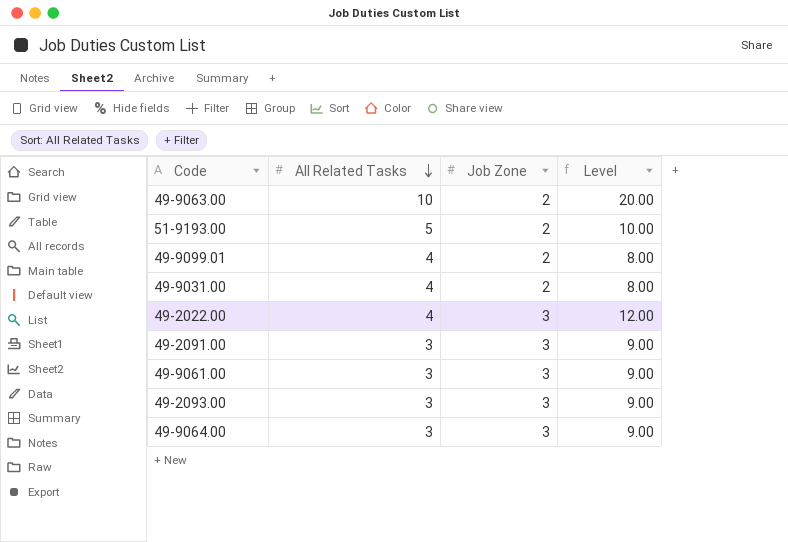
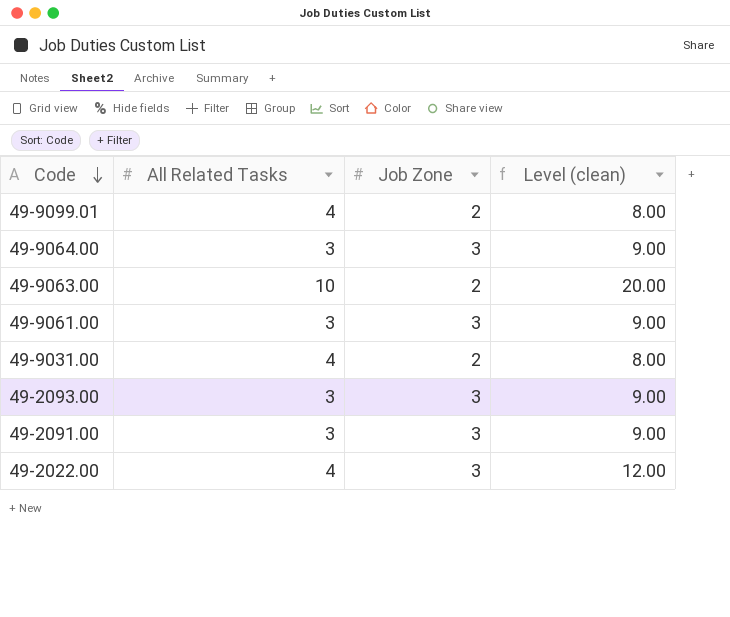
row order: All Related Tasks descending -> Code descending
column name: Level -> Level (clean)
row 51-9193.00: 5 | 2 | 10.00 -> none

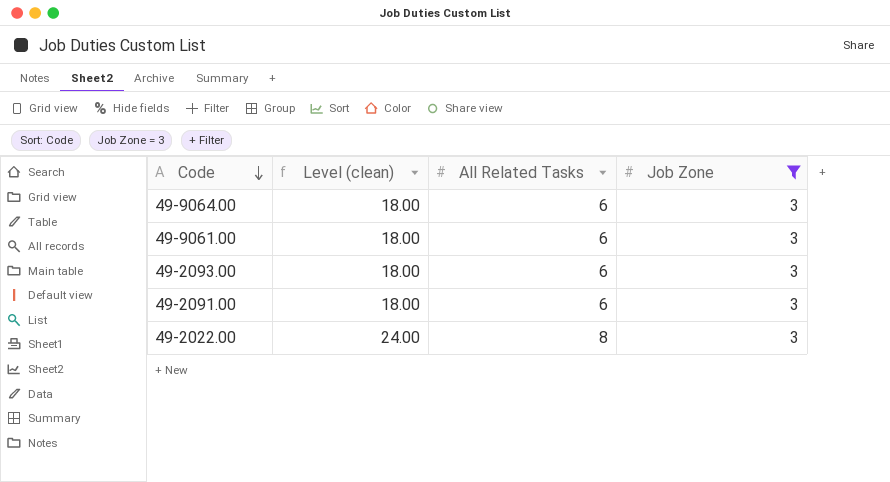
filter: none -> Job Zone = 3
column Level (clean) | position: 4 -> 2
49-9064.00 | Level (clean): 9.00 -> 18.00
49-9064.00 | All Related Tasks: 3 -> 6
49-9061.00 | Level (clean): 9.00 -> 18.00
49-9061.00 | All Related Tasks: 3 -> 6
49-2093.00 | Level (clean): 9.00 -> 18.00
49-2093.00 | All Related Tasks: 3 -> 6
49-2091.00 | Level (clean): 9.00 -> 18.00
49-2091.00 | All Related Tasks: 3 -> 6
49-2022.00 | Level (clean): 12.00 -> 24.00
49-2022.00 | All Related Tasks: 4 -> 8

